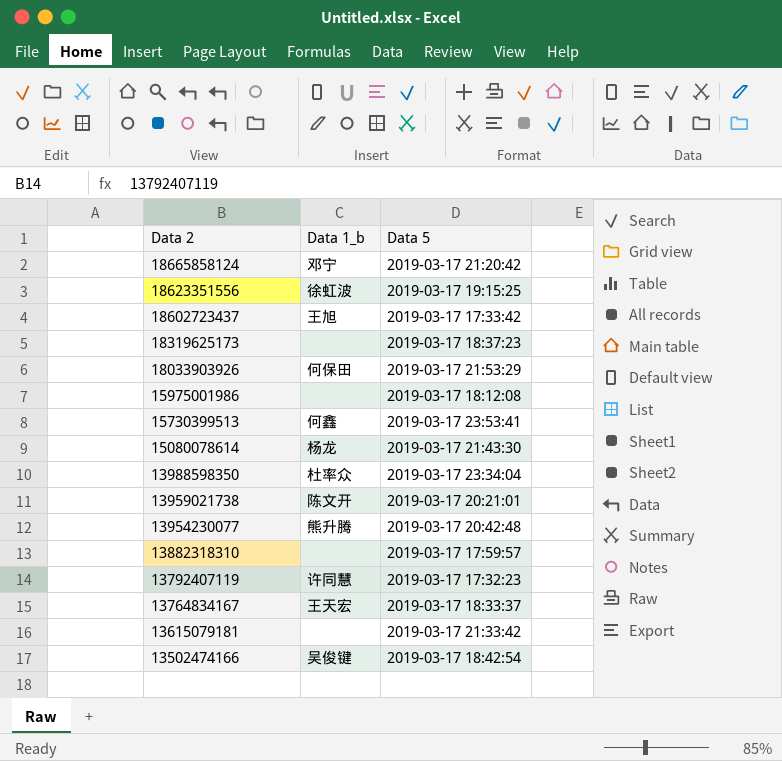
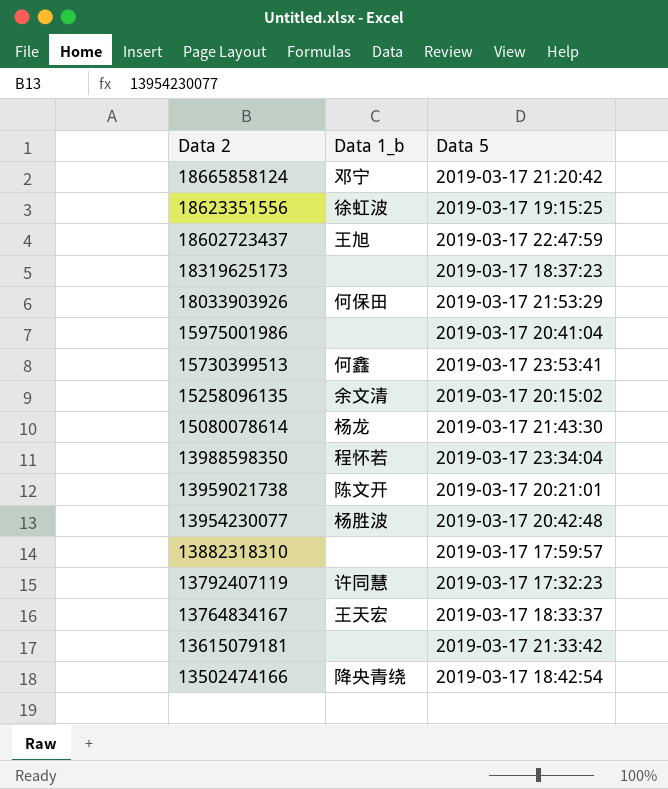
18602723437 | Data 5: 2019-03-17 17:33:42 -> 2019-03-17 22:47:59
15975001986 | Data 5: 2019-03-17 18:12:08 -> 2019-03-17 20:41:04
row 15258096135: none -> 余文清 | 2019-03-17 20:15:02
13988598350 | Data 1_b: 杜率众 -> 程怀若
13954230077 | Data 1_b: 熊升腾 -> 杨胜波
13502474166 | Data 1_b: 吴俊键 -> 降央青绕

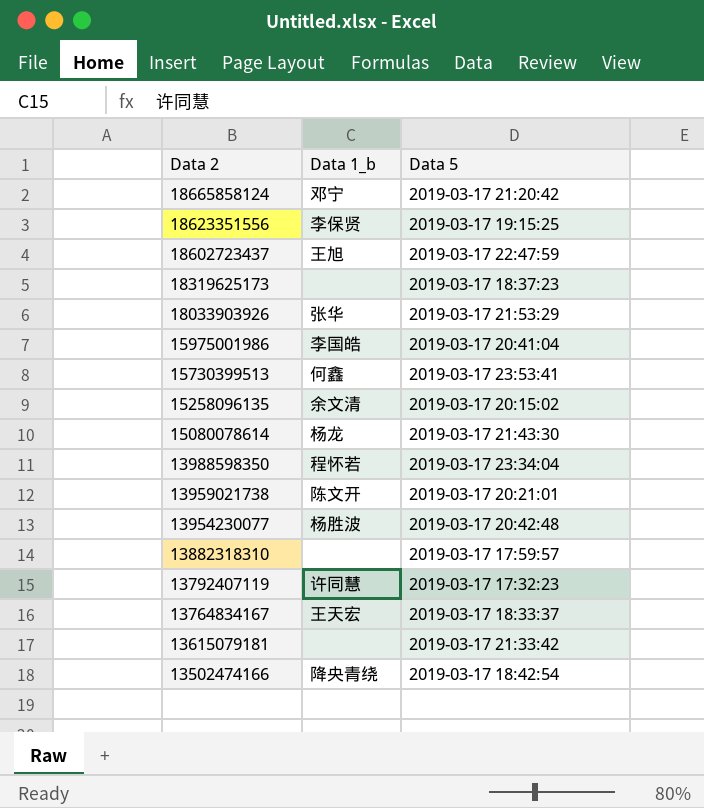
18623351556 | Data 1_b: 徐虹波 -> 李保贤
18033903926 | Data 1_b: 何保田 -> 张华
15975001986 | Data 1_b: none -> 李国皓

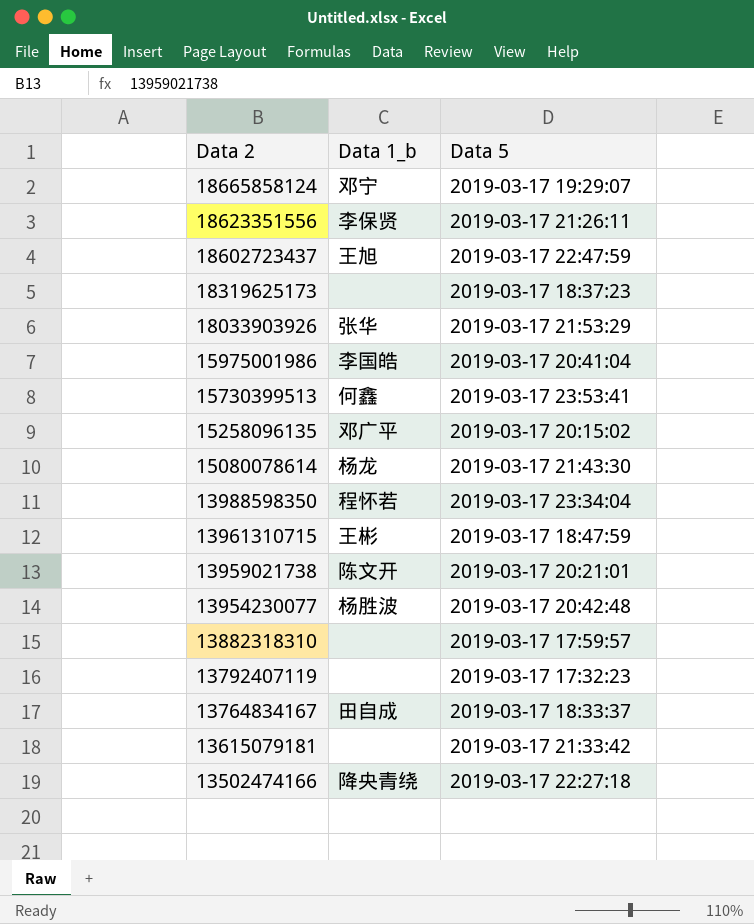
18665858124 | Data 5: 2019-03-17 21:20:42 -> 2019-03-17 19:29:07
18623351556 | Data 5: 2019-03-17 19:15:25 -> 2019-03-17 21:26:11
15258096135 | Data 1_b: 余文清 -> 邓广平
row 13961310715: none -> 王彬 | 2019-03-17 18:47:59
13792407119 | Data 1_b: 许同慧 -> none
13764834167 | Data 1_b: 王天宏 -> 田自成
13502474166 | Data 5: 2019-03-17 18:42:54 -> 2019-03-17 22:27:18

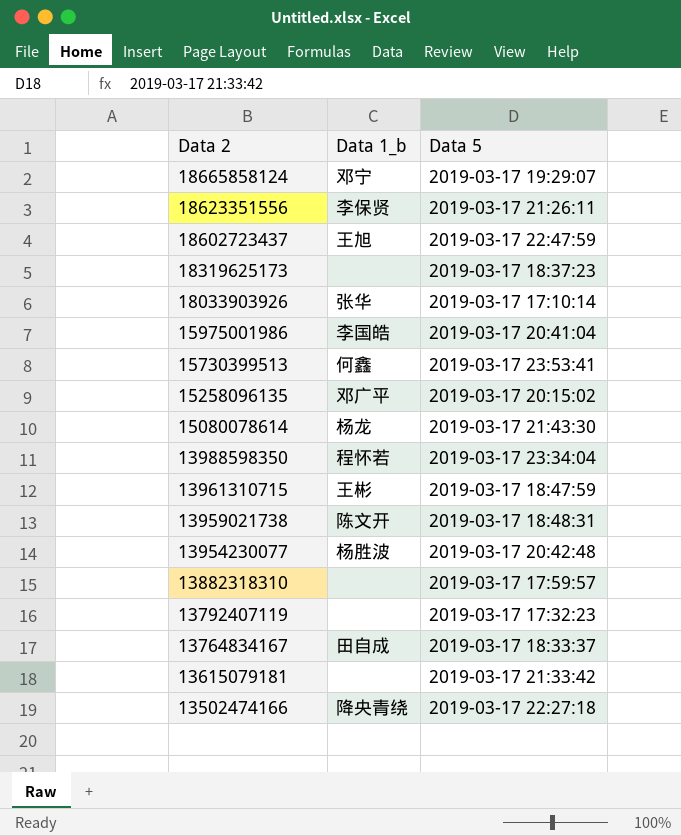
18033903926 | Data 5: 2019-03-17 21:53:29 -> 2019-03-17 17:10:14
13959021738 | Data 5: 2019-03-17 20:21:01 -> 2019-03-17 18:48:31

